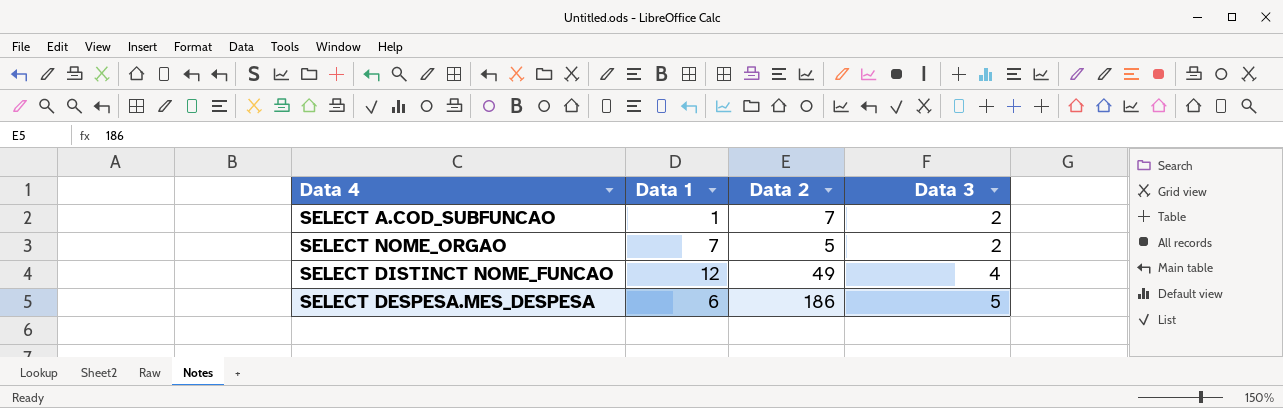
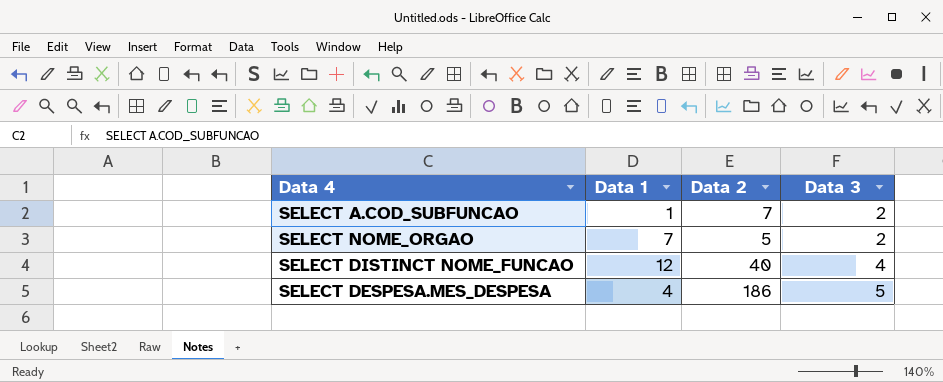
SELECT DISTINCT NOME_FUNCAO | Data 2: 49 -> 40
SELECT DESPESA.MES_DESPESA | Data 1: 6 -> 4

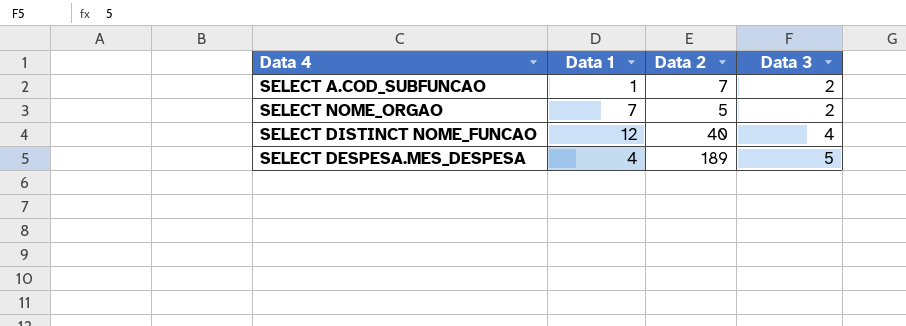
SELECT DESPESA.MES_DESPESA | Data 2: 186 -> 189

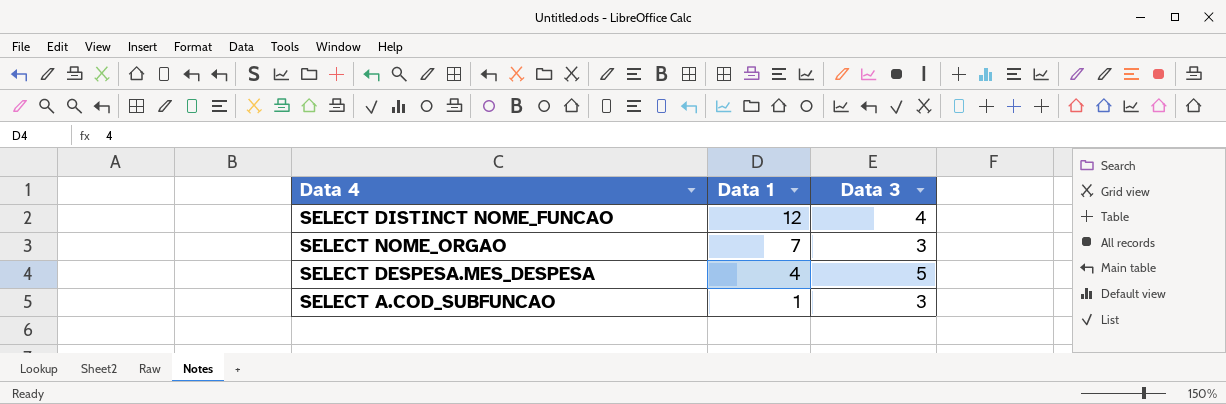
row order: Data 3 ascending -> Data 1 descending
column Data 2 | position: 3 -> none
SELECT NOME_ORGAO | Data 3: 2 -> 3
SELECT A.COD_SUBFUNCAO | Data 3: 2 -> 3

